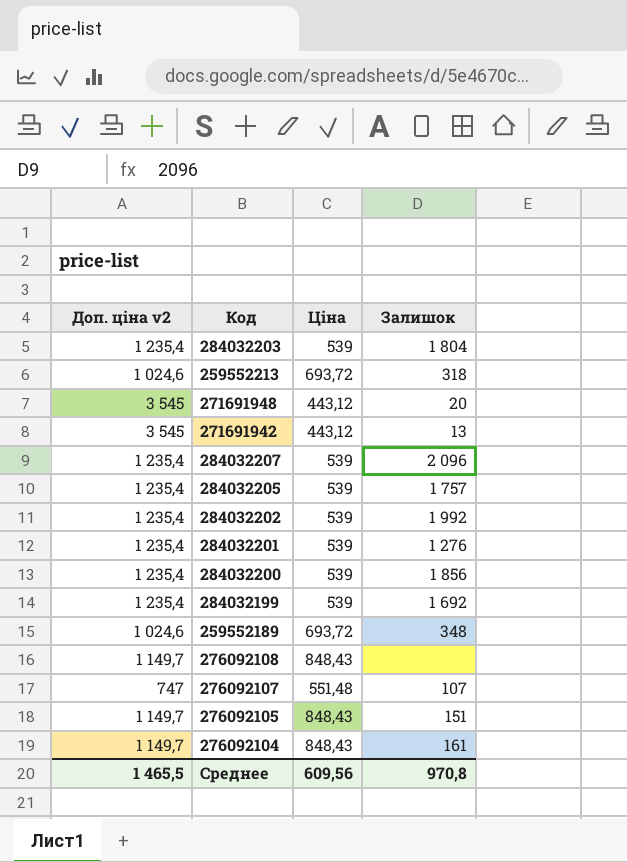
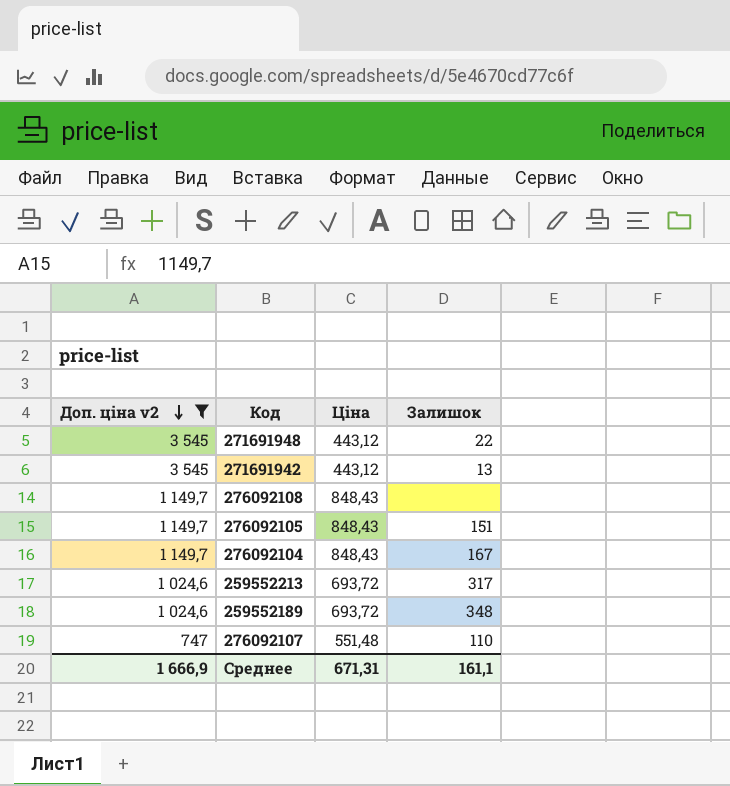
filter: none -> Доп. ціна v2 != 1 235,4
row order: none -> Доп. ціна v2 descending
271691948 | Залишок: 20 -> 22
276092104 | Залишок: 161 -> 167
259552213 | Залишок: 318 -> 317
276092107 | Залишок: 107 -> 110
Среднее | Доп. ціна v2: 1 465,5 -> 1 666,9
Среднее | Ціна: 609,56 -> 671,31
Среднее | Залишок: 970,8 -> 161,1

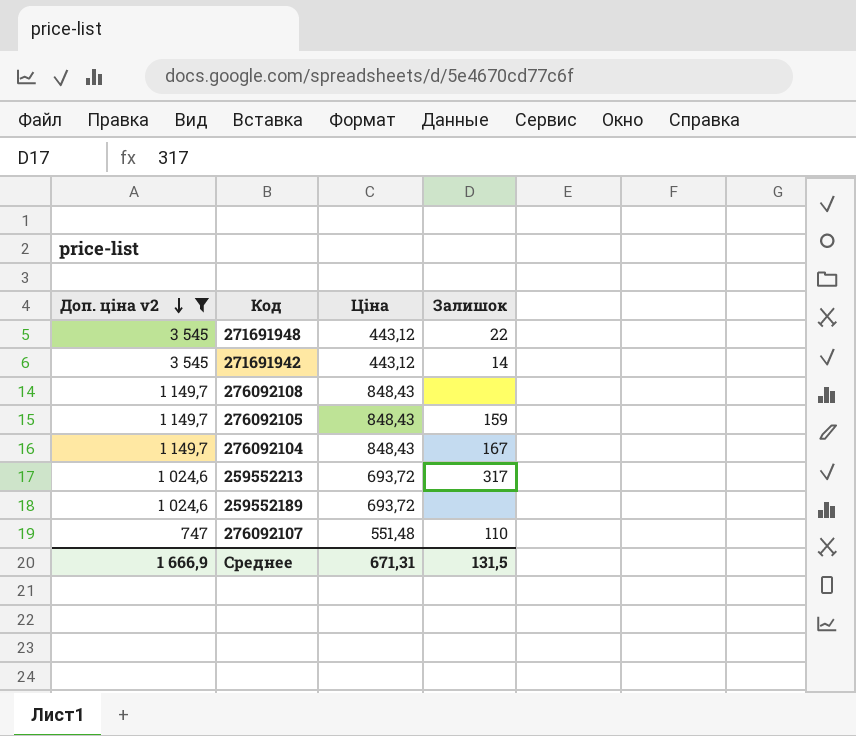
271691942 | Залишок: 13 -> 14
276092105 | Залишок: 151 -> 159
259552189 | Залишок: 348 -> none
Среднее | Залишок: 161,1 -> 131,5

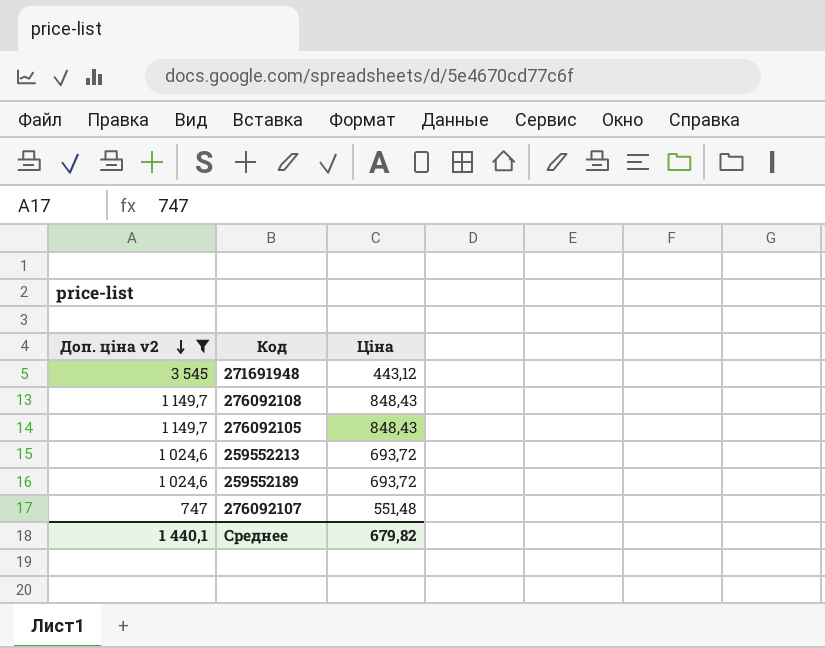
column Залишок | position: 4 -> none
row 271691942: 3 545 | 443,12 | 14 -> none
row 276092104: 1 149,7 | 848,43 | 167 -> none
Среднее | Доп. ціна v2: 1 666,9 -> 1 440,1
Среднее | Ціна: 671,31 -> 679,82

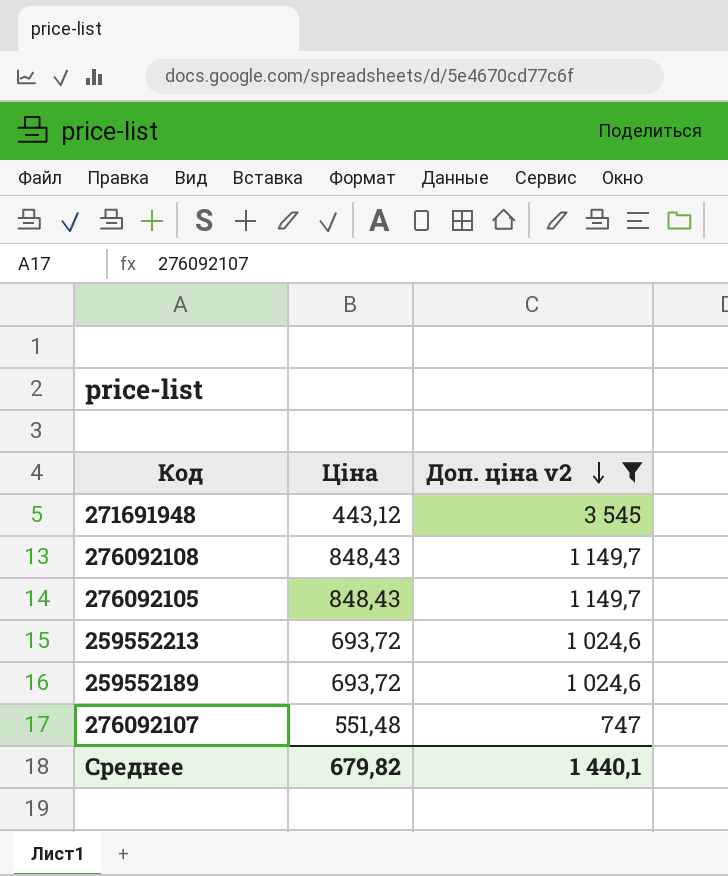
column Доп. ціна v2 | position: 1 -> 3

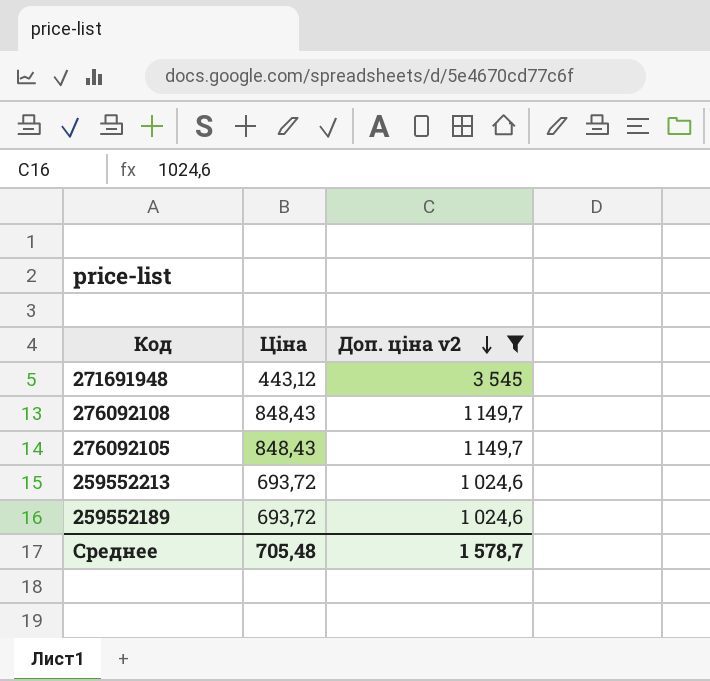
row 276092107: 551,48 | 747 -> none
Среднее | Ціна: 679,82 -> 705,48
Среднее | Доп. ціна v2: 1 440,1 -> 1 578,7

